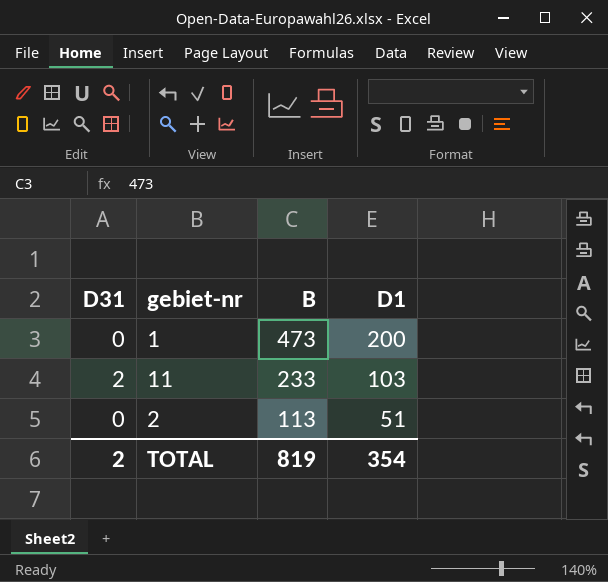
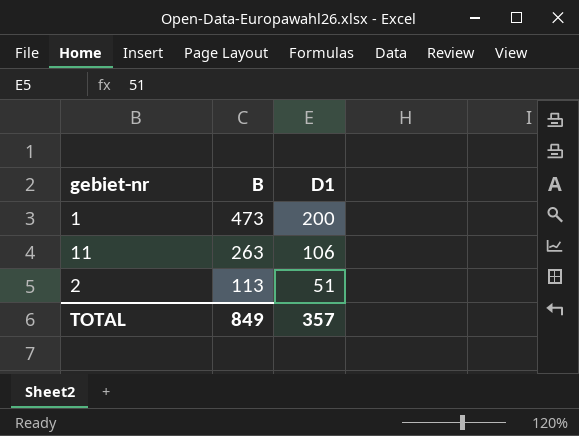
column D31 | position: 1 -> none
11 | B: 233 -> 263
11 | D1: 103 -> 106
TOTAL | B: 819 -> 849
TOTAL | D1: 354 -> 357

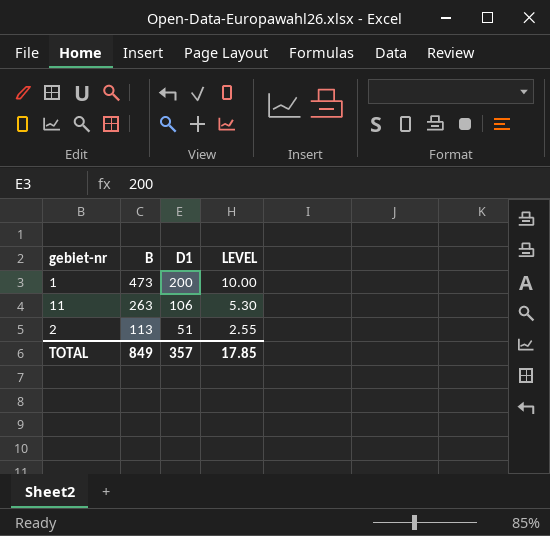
column LEVEL | formula: none -> [D1] * 0.05

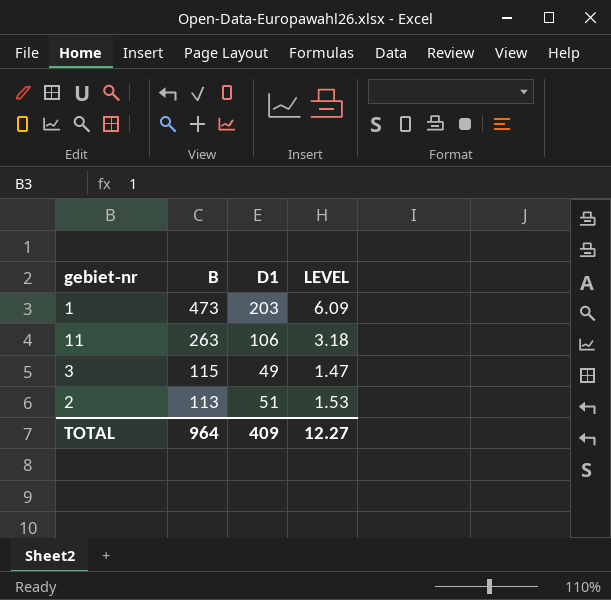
column LEVEL | formula: [D1] * 0.05 -> [D1] * 0.03
1 | D1: 200 -> 203
row 3: none -> 115 | 49 | 1.47
TOTAL | B: 849 -> 964
TOTAL | D1: 357 -> 409
TOTAL | LEVEL: 17.85 -> 12.27

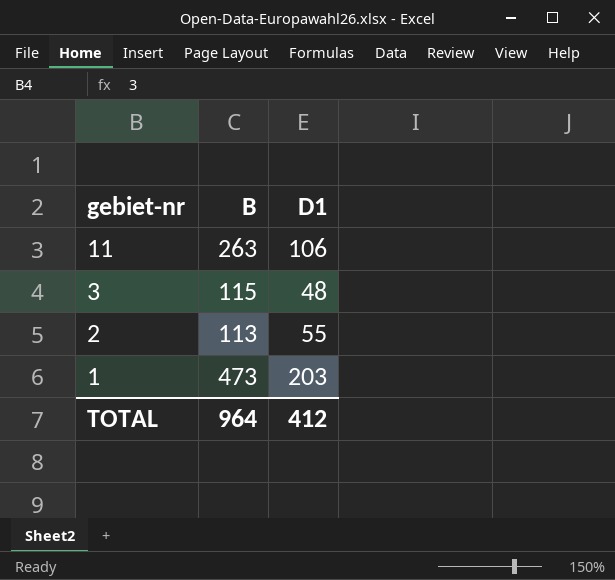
row order: B descending -> gebiet-nr descending
column LEVEL | formula: [D1] * 0.03 -> none
3 | D1: 49 -> 48
2 | D1: 51 -> 55
TOTAL | D1: 409 -> 412

